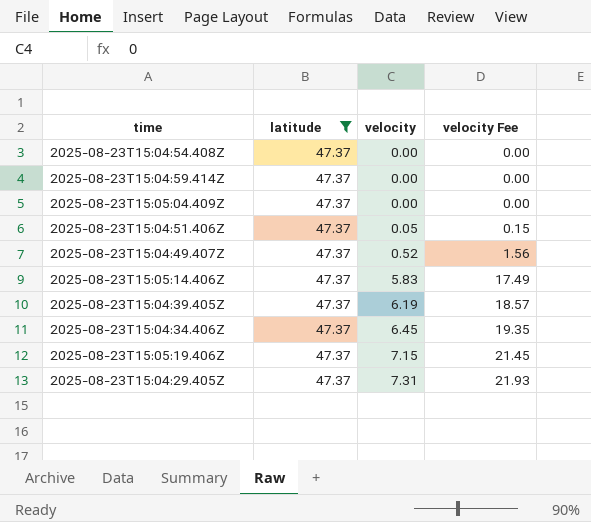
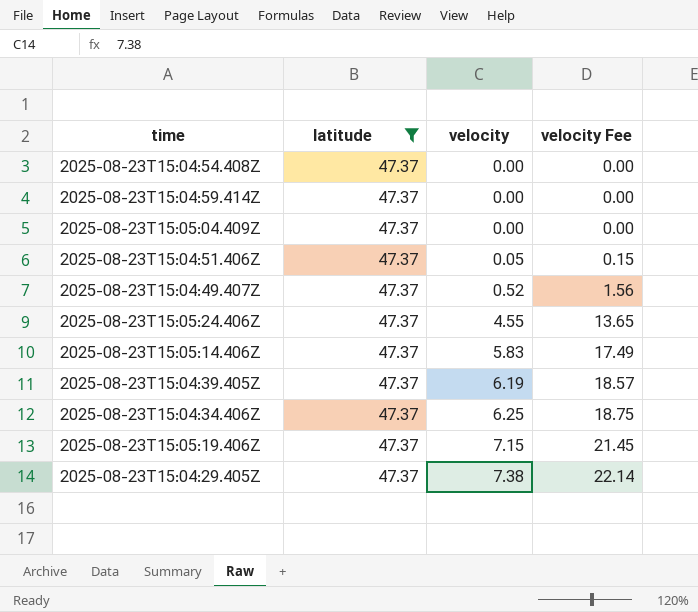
row 2025-08-23T15:05:24.406Z: none -> 47.37 | 4.55 | 13.65
2025-08-23T15:04:34.406Z | velocity: 6.45 -> 6.25
2025-08-23T15:04:34.406Z | velocity Fee: 19.35 -> 18.75
2025-08-23T15:04:29.405Z | velocity: 7.31 -> 7.38
2025-08-23T15:04:29.405Z | velocity Fee: 21.93 -> 22.14

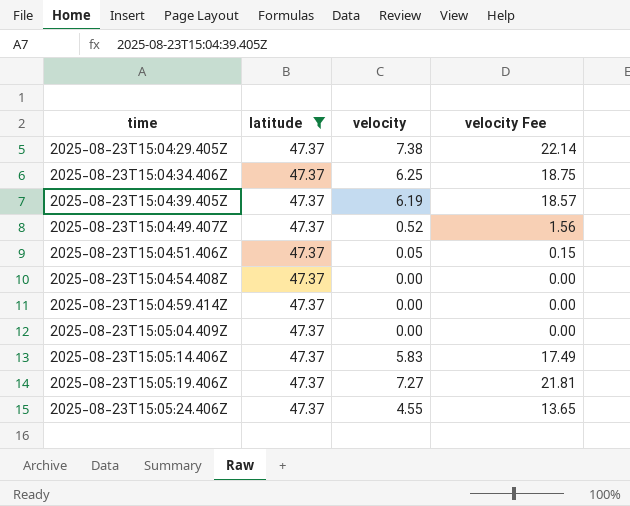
row order: velocity ascending -> time ascending
2025-08-23T15:05:19.406Z | velocity: 7.15 -> 7.27
2025-08-23T15:05:19.406Z | velocity Fee: 21.45 -> 21.81

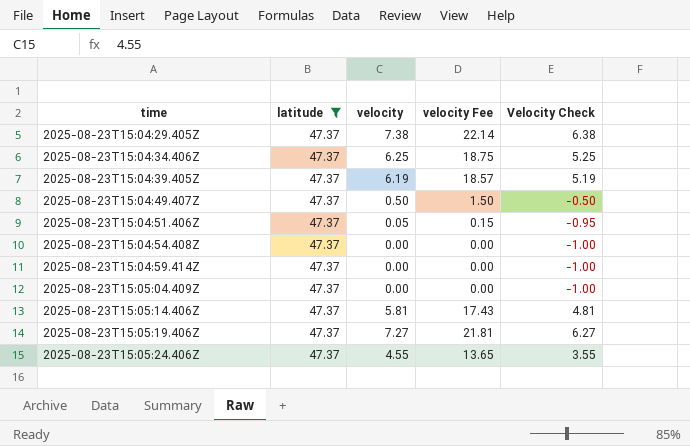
column Velocity Check | formula: none -> [velocity] - 1
2025-08-23T15:04:49.407Z | velocity: 0.52 -> 0.50
2025-08-23T15:04:49.407Z | velocity Fee: 1.56 -> 1.50
2025-08-23T15:05:14.406Z | velocity: 5.83 -> 5.81
2025-08-23T15:05:14.406Z | velocity Fee: 17.49 -> 17.43

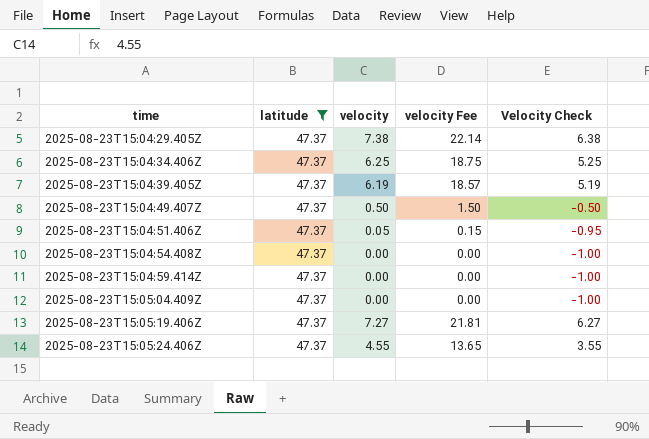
row 2025-08-23T15:05:14.406Z: 47.37 | 5.81 | 17.43 | 4.81 -> none

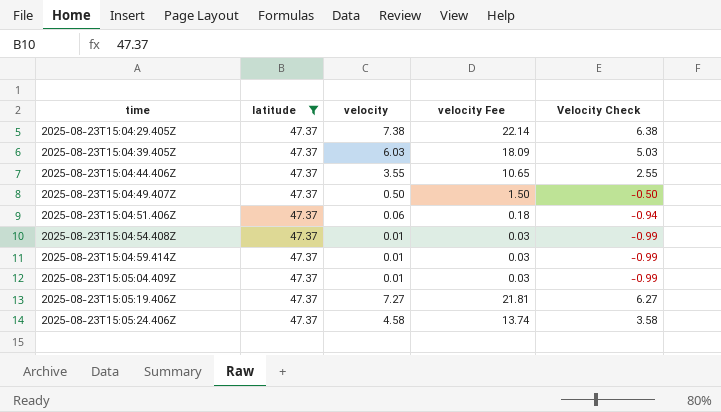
row 2025-08-23T15:04:34.406Z: 47.37 | 6.25 | 18.75 | 5.25 -> none
2025-08-23T15:04:39.405Z | velocity: 6.19 -> 6.03
2025-08-23T15:04:39.405Z | velocity Fee: 18.57 -> 18.09
2025-08-23T15:04:39.405Z | Velocity Check: 5.19 -> 5.03
row 2025-08-23T15:04:44.406Z: none -> 47.37 | 3.55 | 10.65 | 2.55
2025-08-23T15:04:51.406Z | velocity: 0.05 -> 0.06
2025-08-23T15:04:51.406Z | velocity Fee: 0.15 -> 0.18
2025-08-23T15:04:51.406Z | Velocity Check: -0.95 -> -0.94
2025-08-23T15:04:54.408Z | velocity: 0.00 -> 0.01
2025-08-23T15:04:54.408Z | velocity Fee: 0.00 -> 0.03
2025-08-23T15:04:54.408Z | Velocity Check: -1.00 -> -0.99
2025-08-23T15:04:59.414Z | velocity: 0.00 -> 0.01
2025-08-23T15:04:59.414Z | velocity Fee: 0.00 -> 0.03
2025-08-23T15:04:59.414Z | Velocity Check: -1.00 -> -0.99
2025-08-23T15:05:04.409Z | velocity: 0.00 -> 0.01
2025-08-23T15:05:04.409Z | velocity Fee: 0.00 -> 0.03
2025-08-23T15:05:04.409Z | Velocity Check: -1.00 -> -0.99
2025-08-23T15:05:24.406Z | velocity: 4.55 -> 4.58
2025-08-23T15:05:24.406Z | velocity Fee: 13.65 -> 13.74
2025-08-23T15:05:24.406Z | Velocity Check: 3.55 -> 3.58

